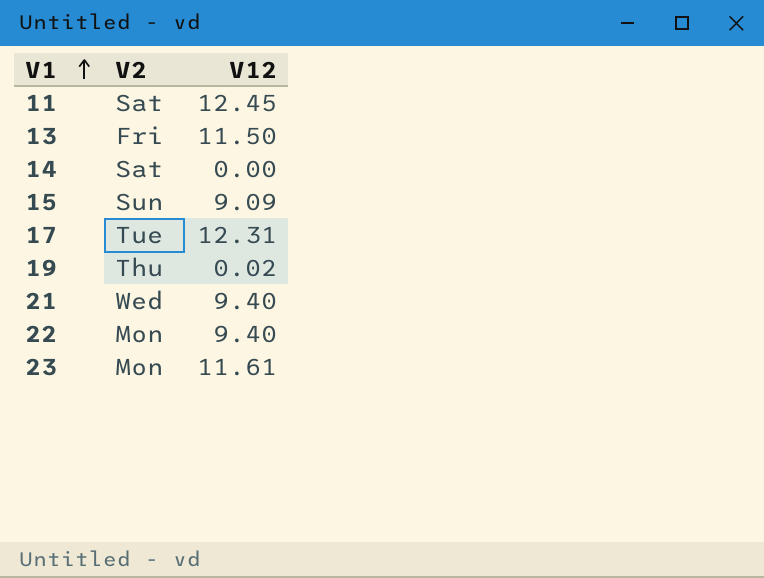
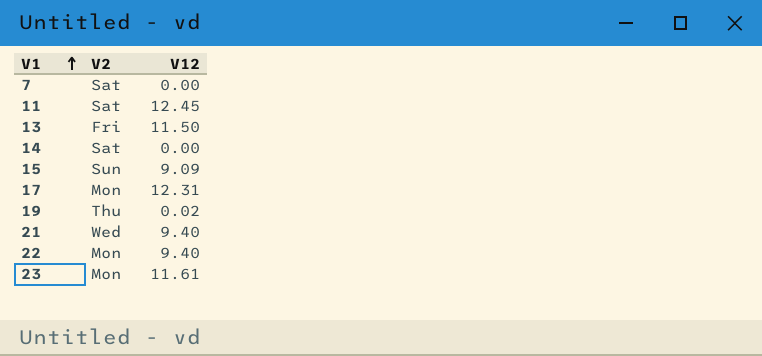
row 7: none -> Sat | 0.00
17 | V2: Tue -> Mon

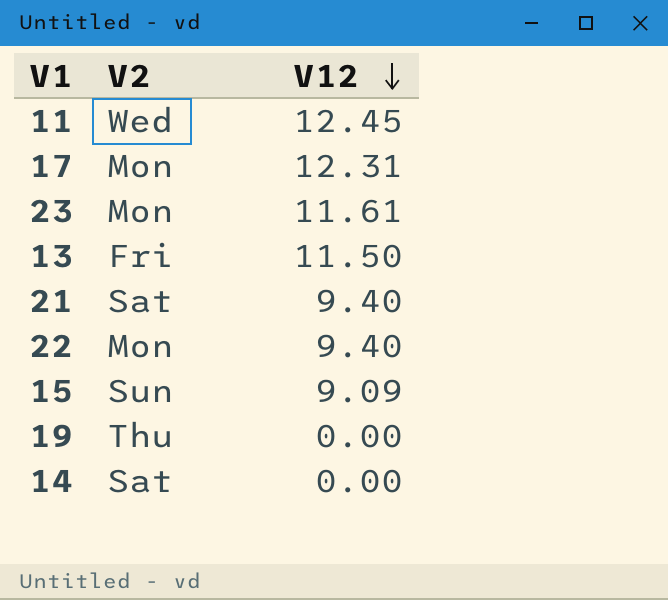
row order: V1 ascending -> V12 descending
row 7: Sat | 0.00 -> none
11 | V2: Sat -> Wed
21 | V2: Wed -> Sat
19 | V12: 0.02 -> 0.00

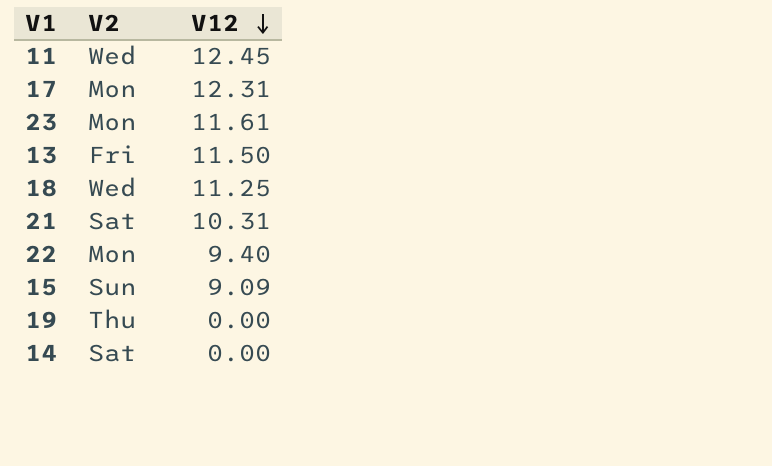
row 18: none -> Wed | 11.25
21 | V12: 9.40 -> 10.31

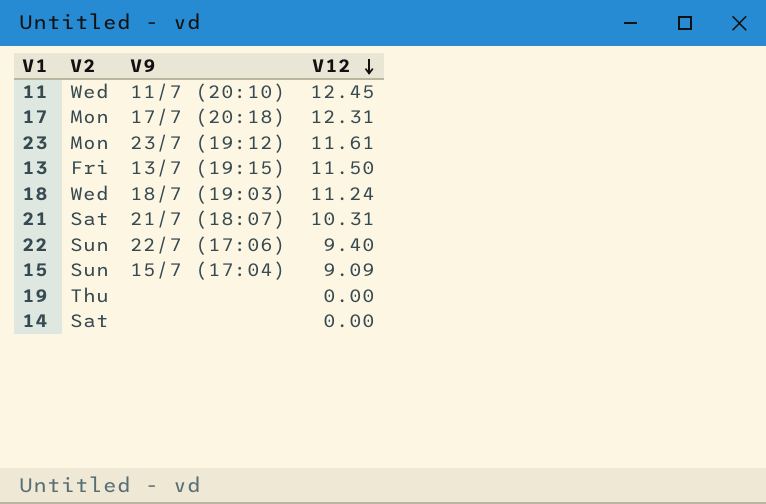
column V9 | position: none -> 3
18 | V12: 11.25 -> 11.24
22 | V2: Mon -> Sun

